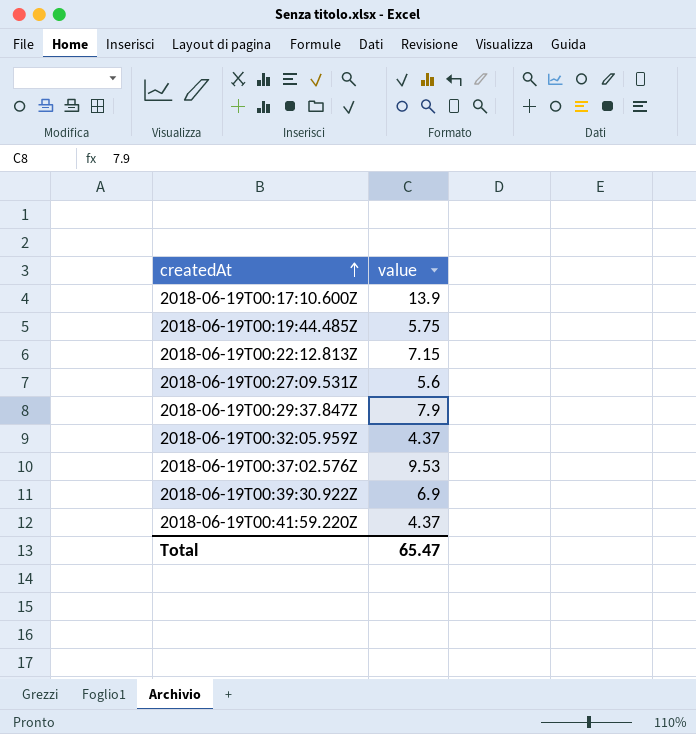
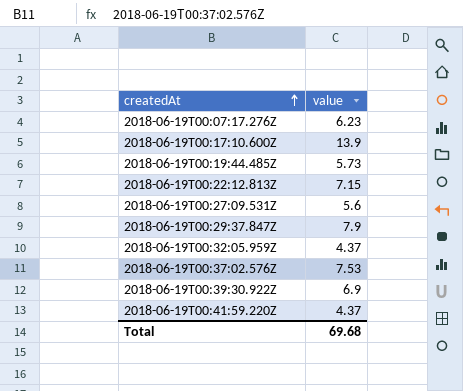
row 2018-06-19T00:07:17.276Z: none -> 6.23
2018-06-19T00:19:44.485Z | value: 5.75 -> 5.73
2018-06-19T00:37:02.576Z | value: 9.53 -> 7.53
Total | value: 65.47 -> 69.68

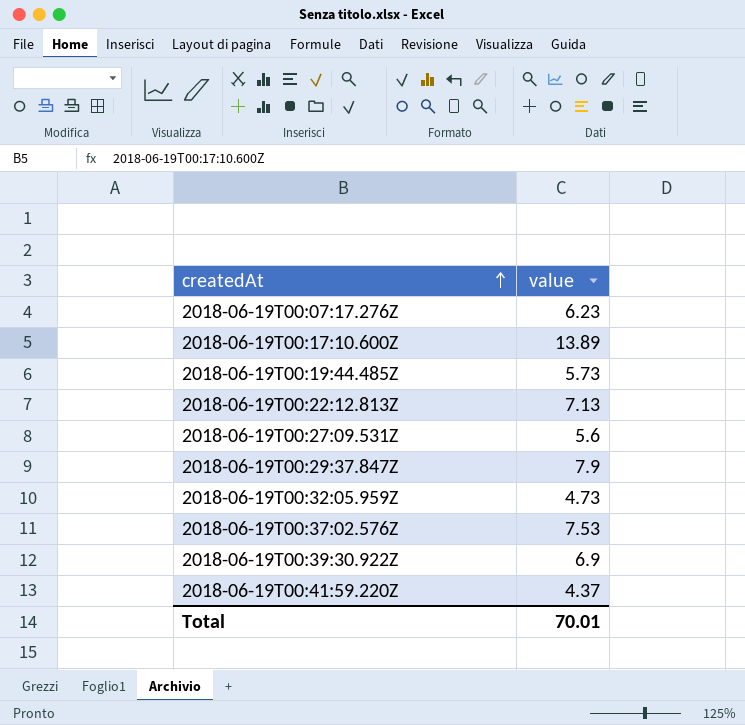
2018-06-19T00:17:10.600Z | value: 13.9 -> 13.89
2018-06-19T00:22:12.813Z | value: 7.15 -> 7.13
2018-06-19T00:32:05.959Z | value: 4.37 -> 4.73
Total | value: 69.68 -> 70.01

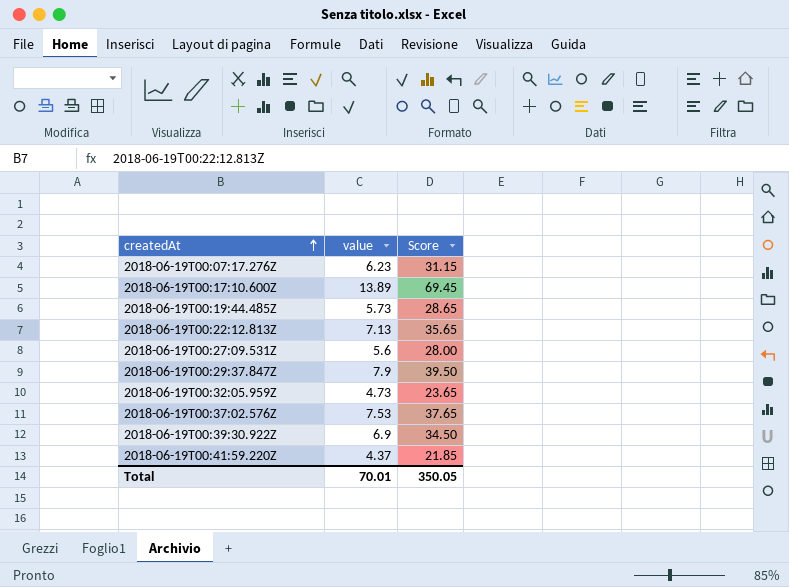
column Score | formula: none -> [value] * 5

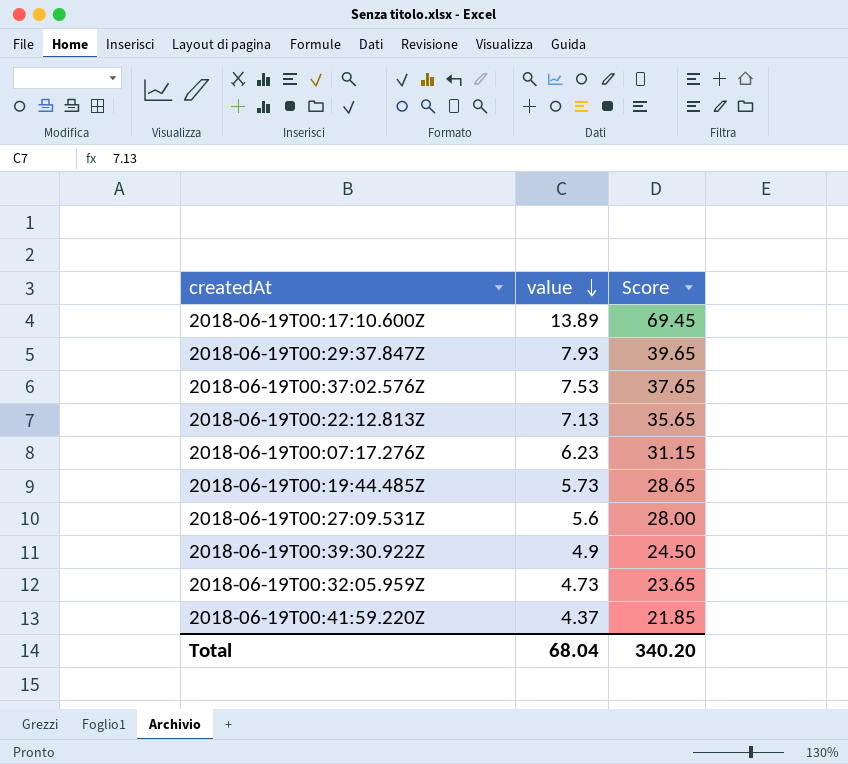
row order: createdAt ascending -> value descending
2018-06-19T00:29:37.847Z | value: 7.9 -> 7.93
2018-06-19T00:29:37.847Z | Score: 39.50 -> 39.65
2018-06-19T00:39:30.922Z | value: 6.9 -> 4.9
2018-06-19T00:39:30.922Z | Score: 34.50 -> 24.50
Total | value: 70.01 -> 68.04
Total | Score: 350.05 -> 340.20

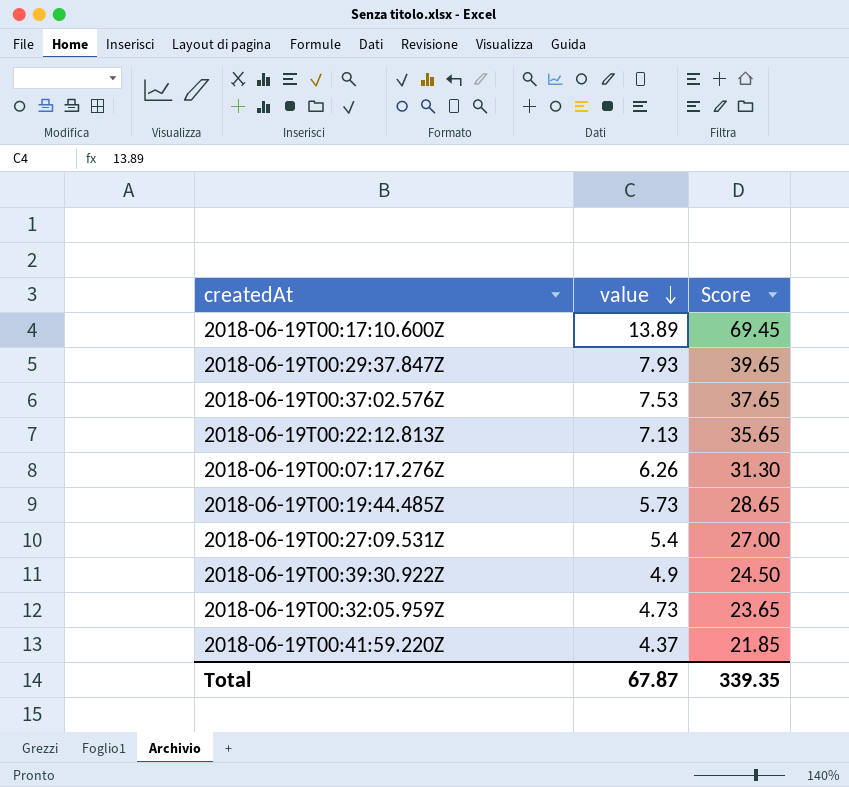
2018-06-19T00:07:17.276Z | value: 6.23 -> 6.26
2018-06-19T00:07:17.276Z | Score: 31.15 -> 31.30
2018-06-19T00:27:09.531Z | value: 5.6 -> 5.4
2018-06-19T00:27:09.531Z | Score: 28.00 -> 27.00
Total | value: 68.04 -> 67.87
Total | Score: 340.20 -> 339.35

